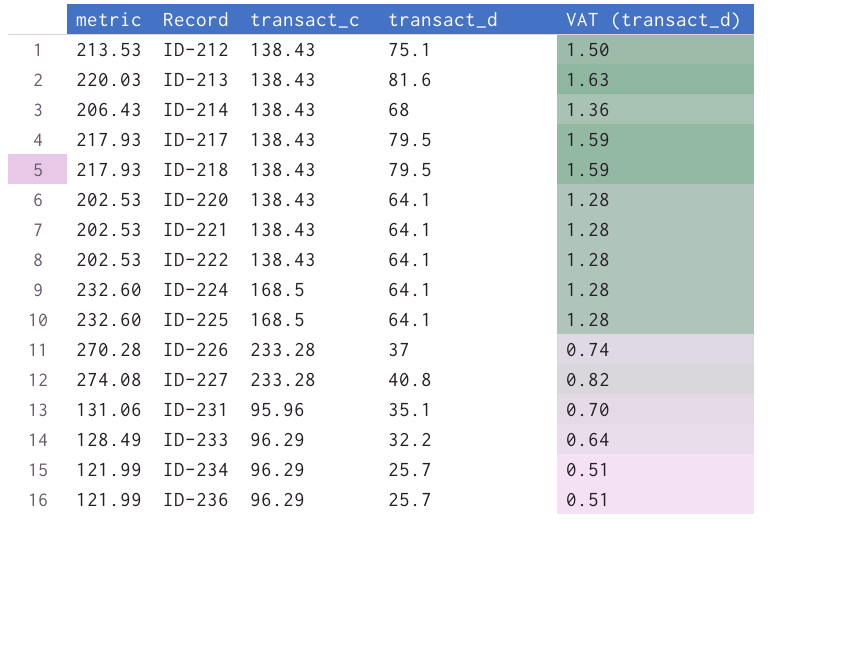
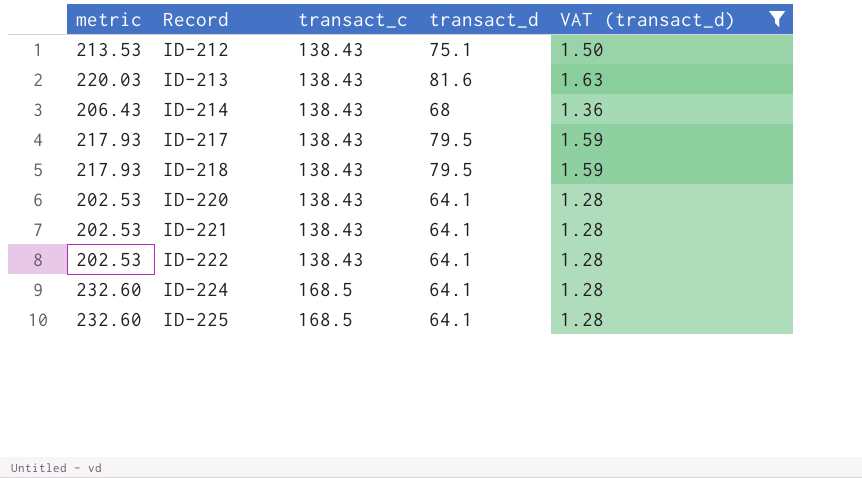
filter: none -> VAT (transact_d) >= 1.28

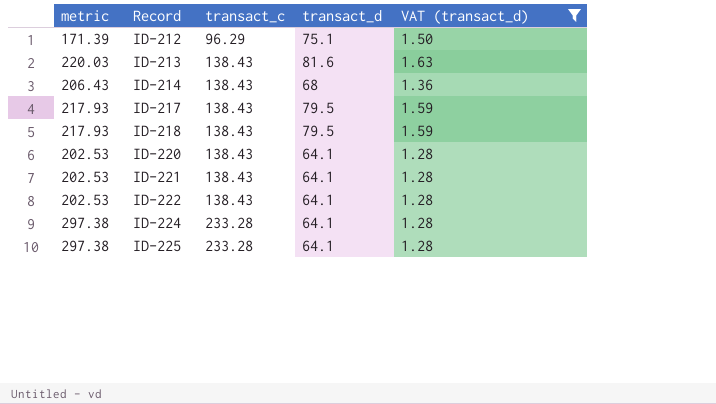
ID-212 | metric: 213.53 -> 171.39
ID-212 | transact_c: 138.43 -> 96.29
ID-224 | metric: 232.60 -> 297.38
ID-224 | transact_c: 168.5 -> 233.28
ID-225 | metric: 232.60 -> 297.38
ID-225 | transact_c: 168.5 -> 233.28

